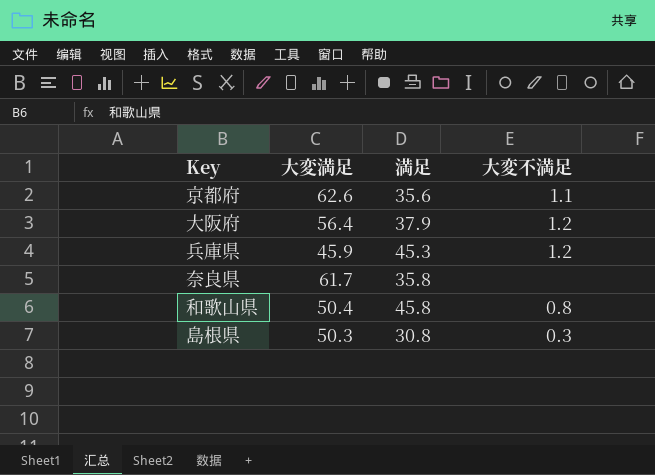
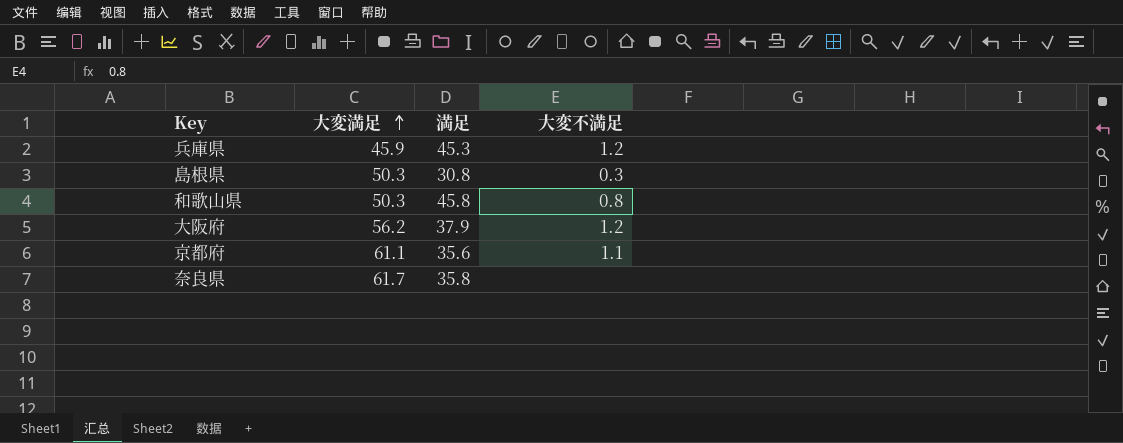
row order: none -> 大変満足 ascending
和歌山県 | 大変満足: 50.4 -> 50.3
大阪府 | 大変満足: 56.4 -> 56.2
京都府 | 大変満足: 62.6 -> 61.1

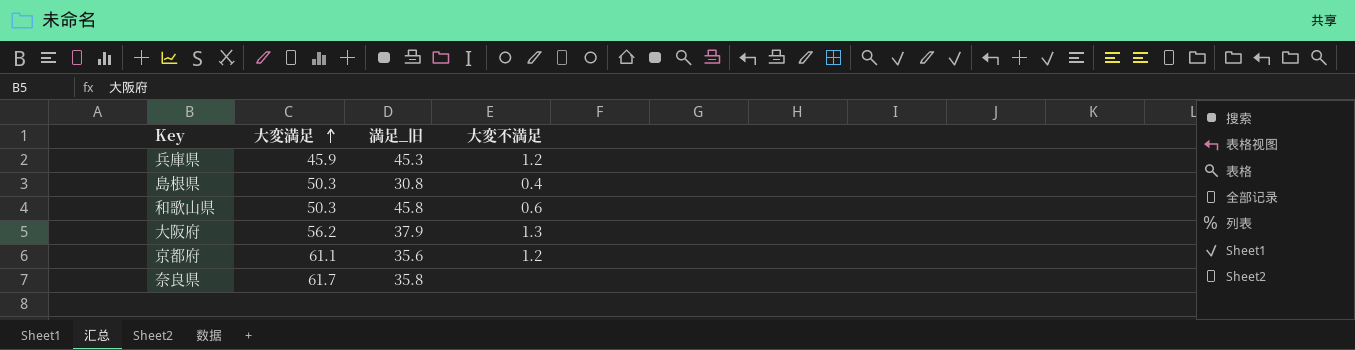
column name: 満足 -> 満足_旧
島根県 | 大変不満足: 0.3 -> 0.4
和歌山県 | 大変不満足: 0.8 -> 0.6
大阪府 | 大変不満足: 1.2 -> 1.3
京都府 | 大変不満足: 1.1 -> 1.2

